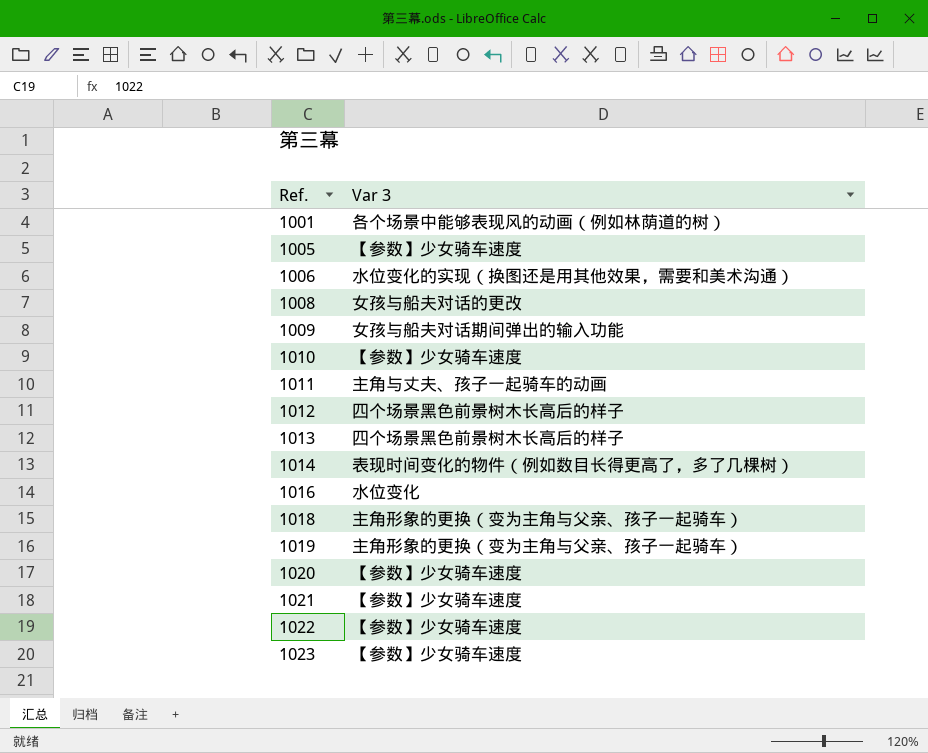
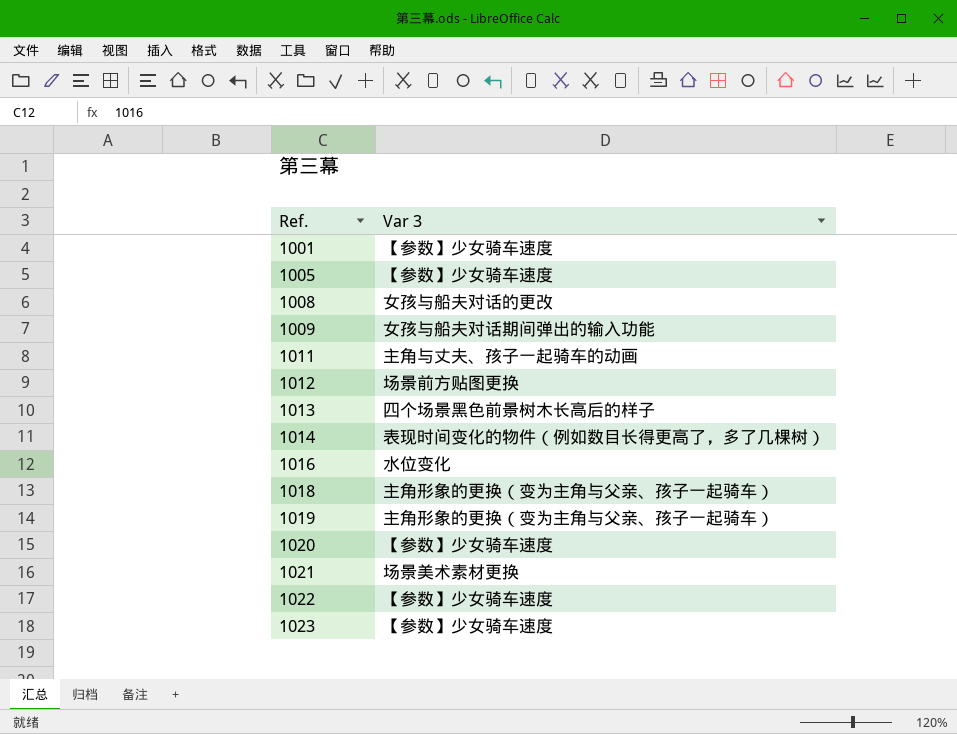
row 1006: 水位变化的实现（换图还是用其他效果，需要和美术沟通） -> none
row 1010: 【参数】少女骑车速度 -> none
1001 | Var 3: 各个场景中能够表现风的动画（例如林荫道的树） -> 【参数】少女骑车速度
1012 | Var 3: 四个场景黑色前景树木长高后的样子 -> 场景前方贴图更换
1021 | Var 3: 【参数】少女骑车速度 -> 场景美术素材更换

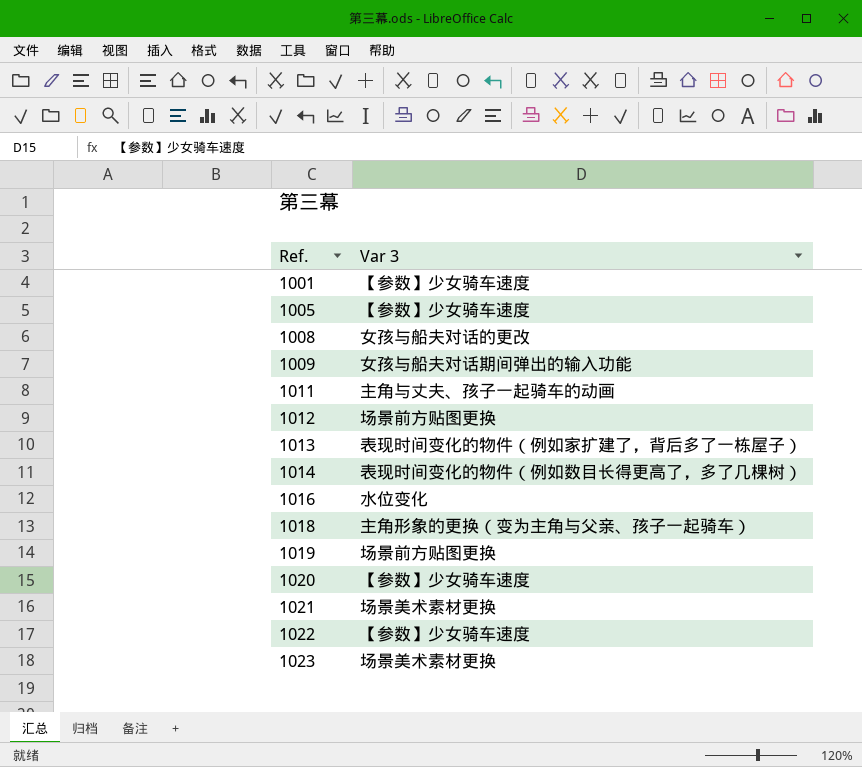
1013 | Var 3: 四个场景黑色前景树木长高后的样子 -> 表现时间变化的物件（例如家扩建了，背后多了一栋屋子）
1019 | Var 3: 主角形象的更换（变为主角与父亲、孩子一起骑车） -> 场景前方贴图更换
1023 | Var 3: 【参数】少女骑车速度 -> 场景美术素材更换

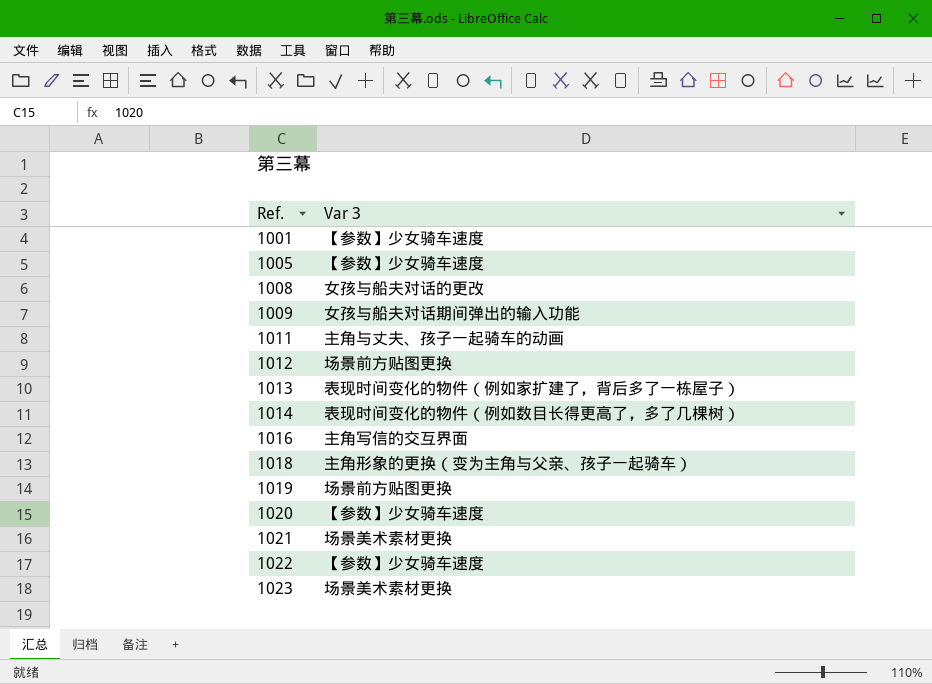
1016 | Var 3: 水位变化 -> 主角写信的交互界面

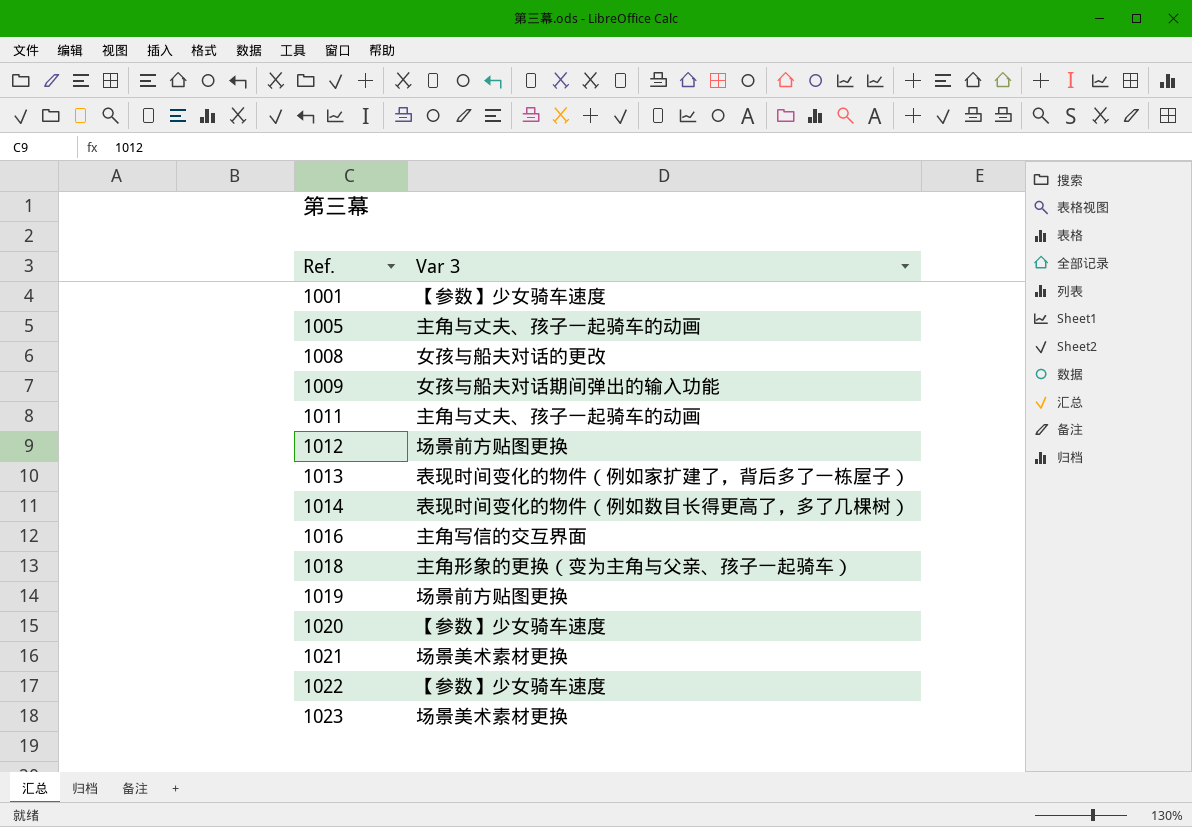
1005 | Var 3: 【参数】少女骑车速度 -> 主角与丈夫、孩子一起骑车的动画

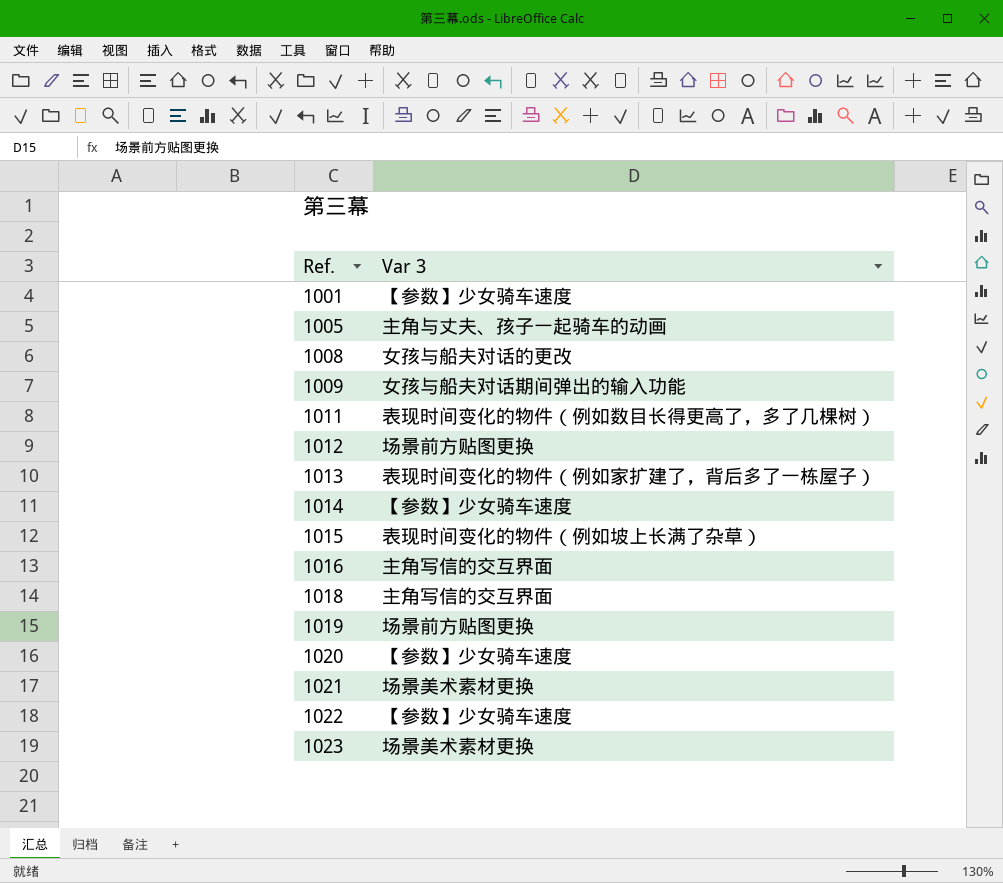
1011 | Var 3: 主角与丈夫、孩子一起骑车的动画 -> 表现时间变化的物件（例如数目长得更高了，多了几棵树）
1014 | Var 3: 表现时间变化的物件（例如数目长得更高了，多了几棵树） -> 【参数】少女骑车速度
row 1015: none -> 表现时间变化的物件（例如坡上长满了杂草）
1018 | Var 3: 主角形象的更换（变为主角与父亲、孩子一起骑车） -> 主角写信的交互界面

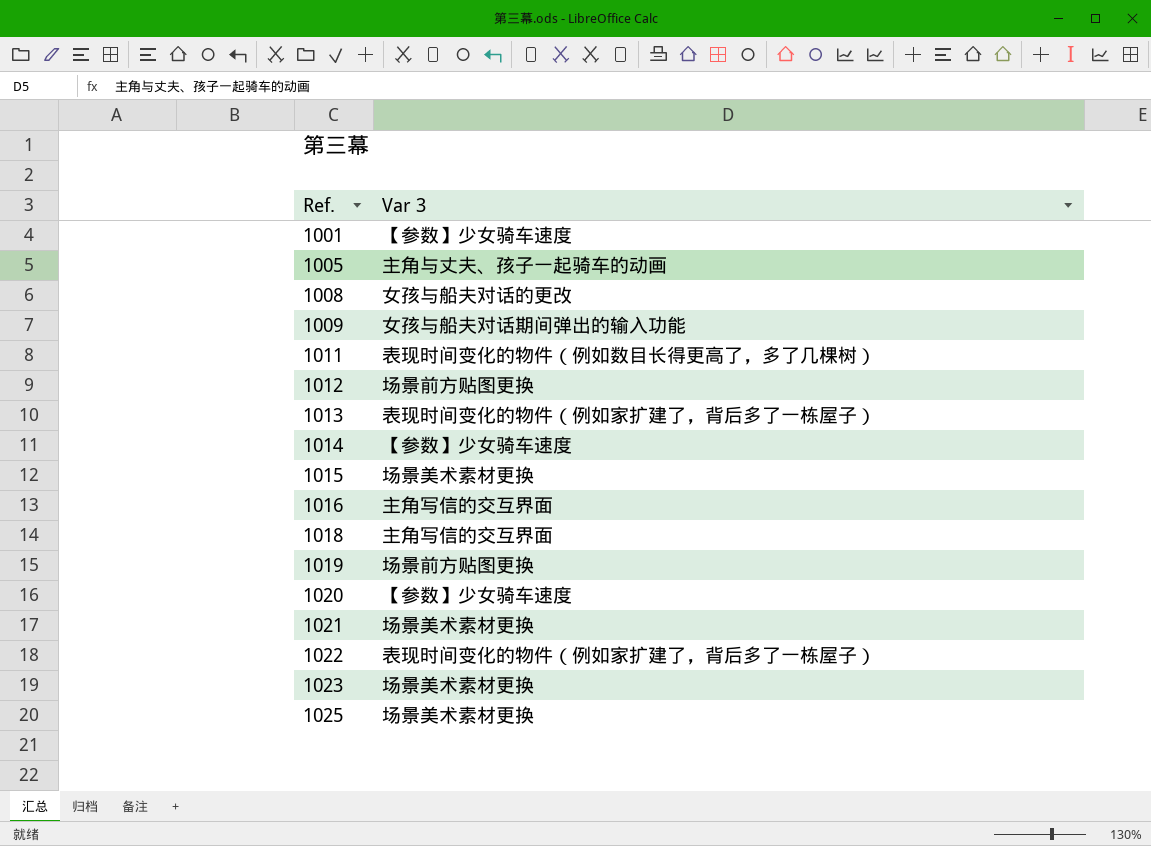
1015 | Var 3: 表现时间变化的物件（例如坡上长满了杂草） -> 场景美术素材更换
1022 | Var 3: 【参数】少女骑车速度 -> 表现时间变化的物件（例如家扩建了，背后多了一栋屋子）
row 1025: none -> 场景美术素材更换

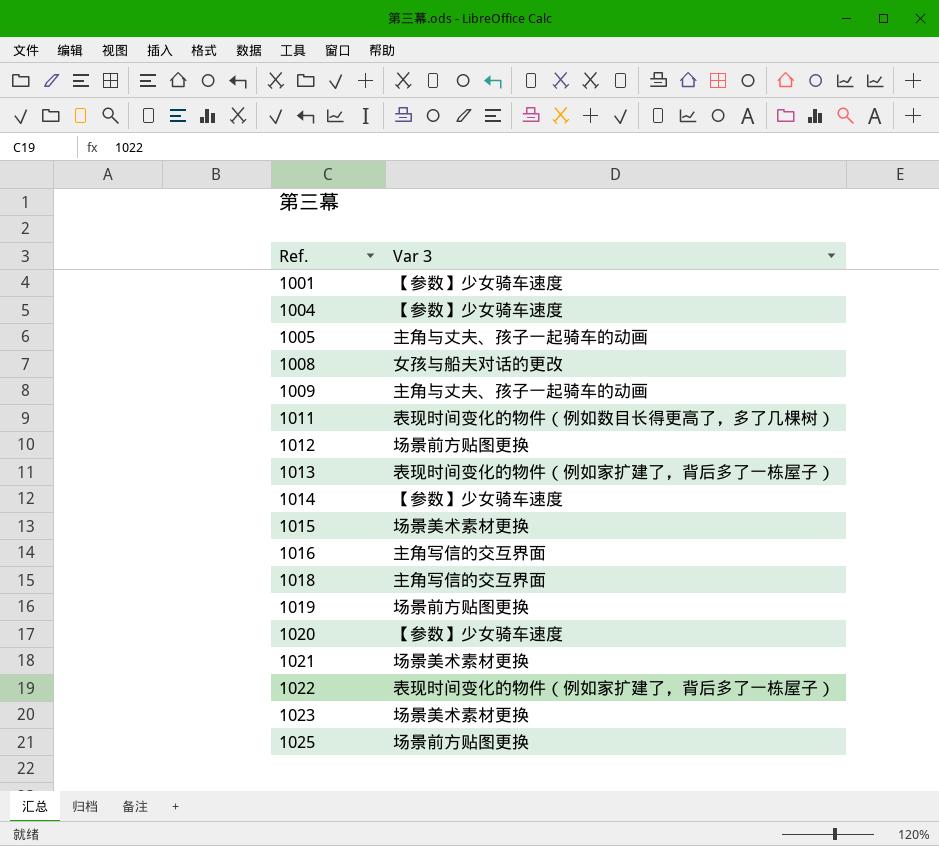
row 1004: none -> 【参数】少女骑车速度
1009 | Var 3: 女孩与船夫对话期间弹出的输入功能 -> 主角与丈夫、孩子一起骑车的动画
1025 | Var 3: 场景美术素材更换 -> 场景前方贴图更换

